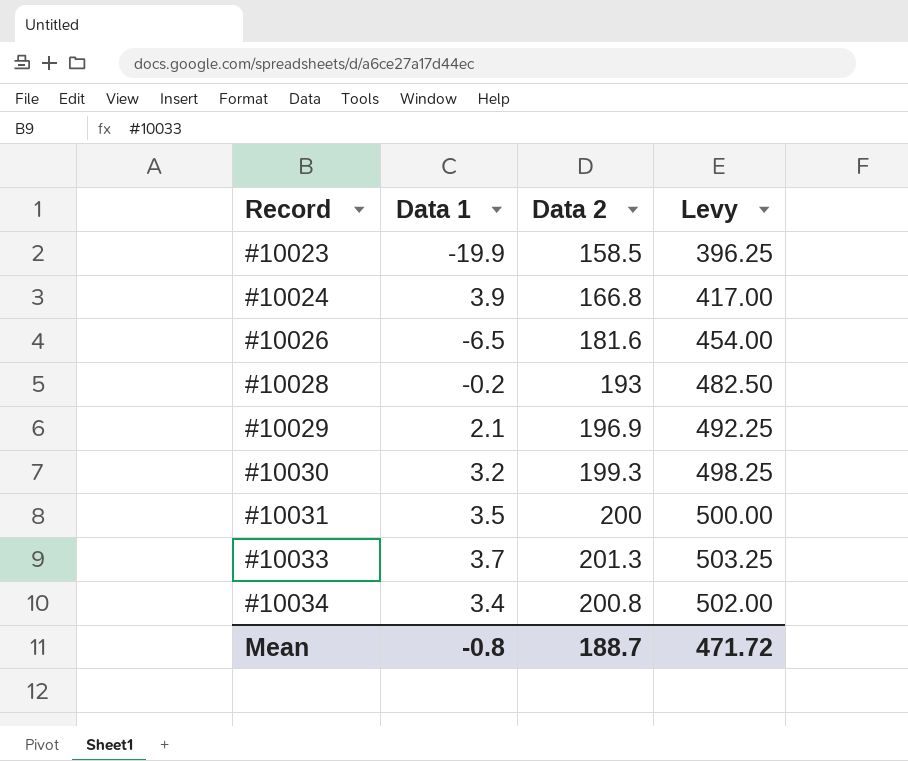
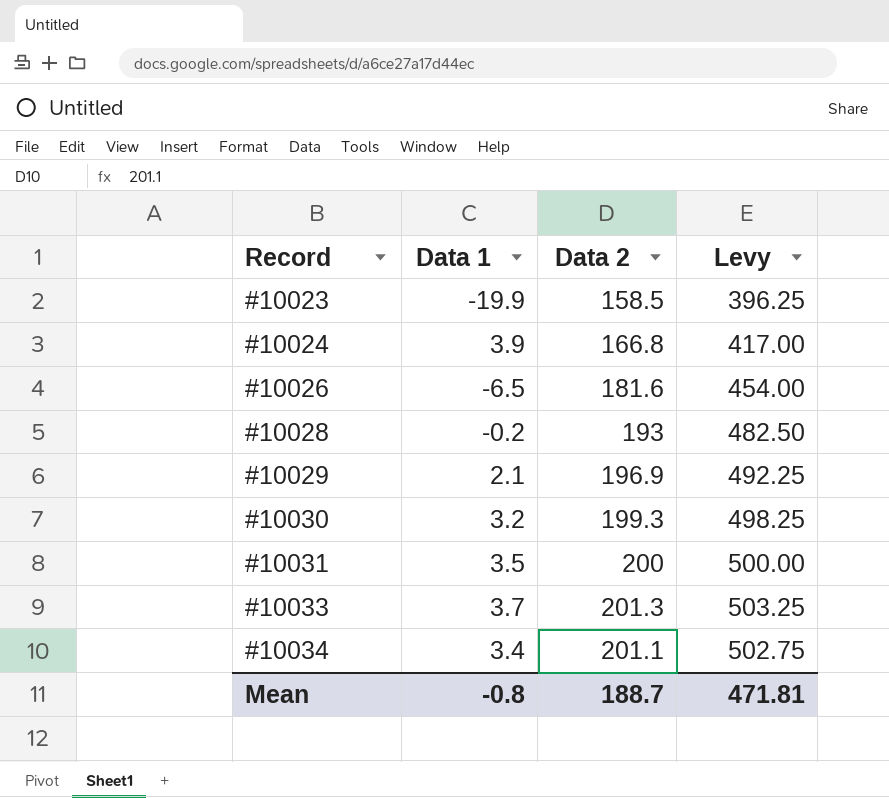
#10034 | Data 2: 200.8 -> 201.1
#10034 | Levy: 502.00 -> 502.75
Mean | Levy: 471.72 -> 471.81

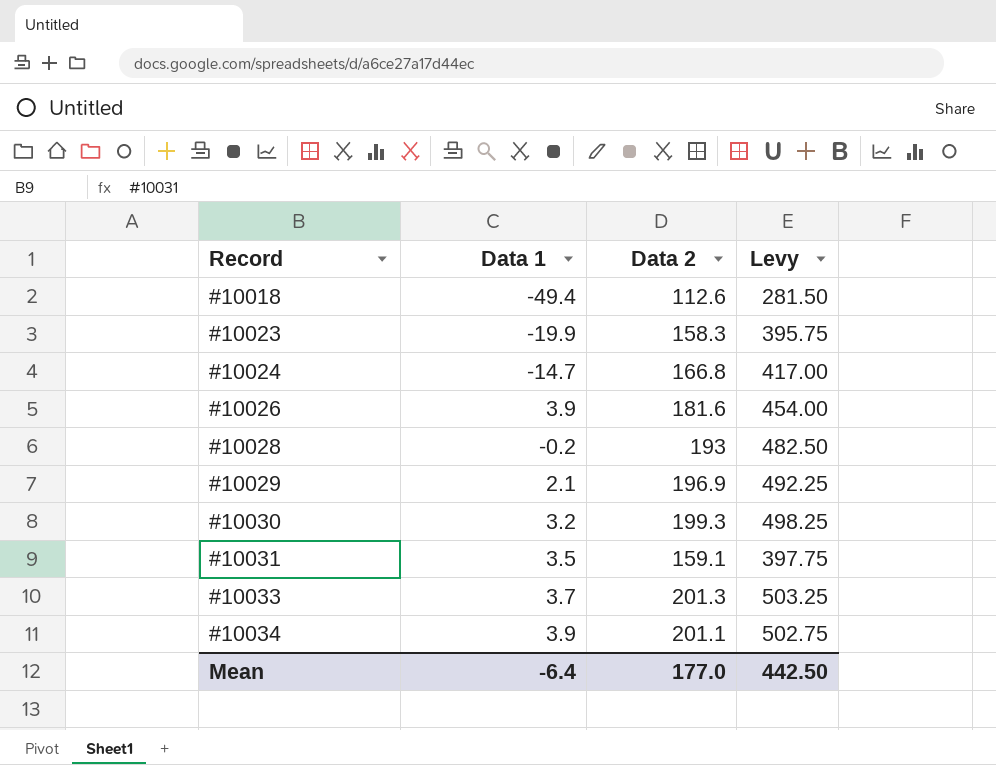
row #10018: none -> -49.4 | 112.6 | 281.50
#10023 | Data 2: 158.5 -> 158.3
#10023 | Levy: 396.25 -> 395.75
#10024 | Data 1: 3.9 -> -14.7
#10026 | Data 1: -6.5 -> 3.9
#10031 | Data 2: 200 -> 159.1
#10031 | Levy: 500.00 -> 397.75
#10034 | Data 1: 3.4 -> 3.9
Mean | Data 1: -0.8 -> -6.4
Mean | Data 2: 188.7 -> 177.0
Mean | Levy: 471.81 -> 442.50

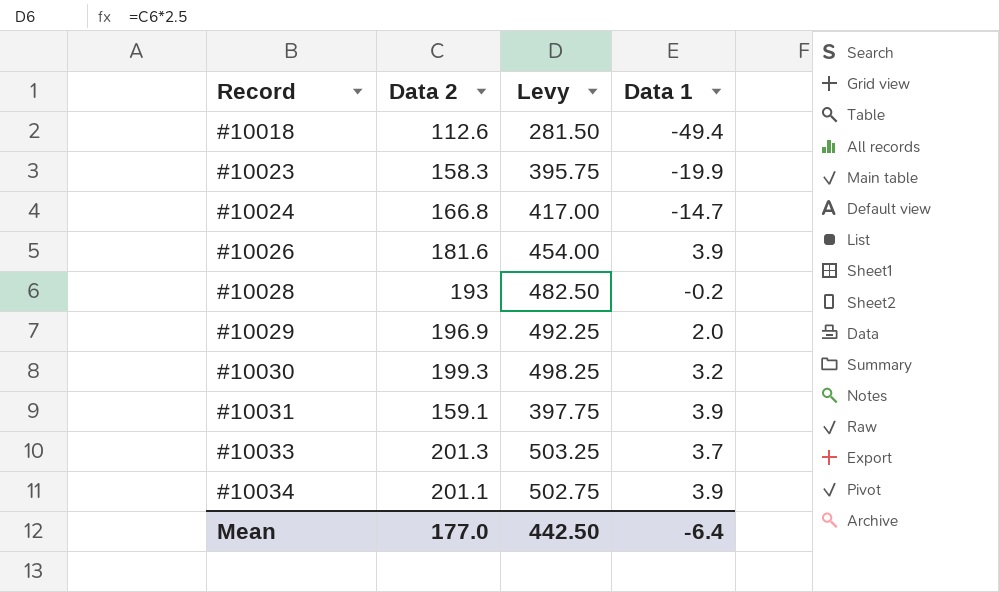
column Data 1 | position: 2 -> 4
#10029 | Data 1: 2.1 -> 2.0
#10031 | Data 1: 3.5 -> 3.9

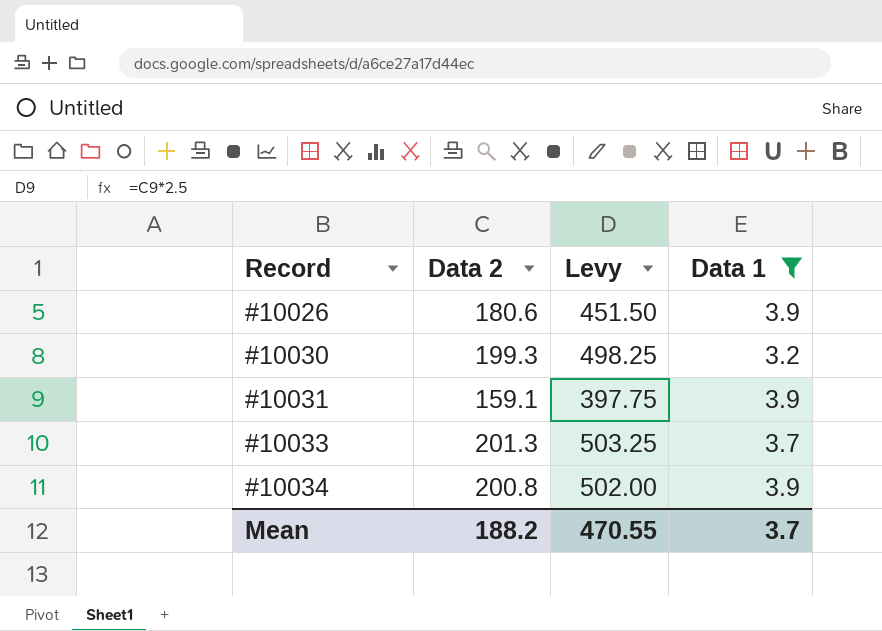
filter: none -> Data 1 >= 3.2
#10026 | Data 2: 181.6 -> 180.6
#10026 | Levy: 454.00 -> 451.50
#10034 | Data 2: 201.1 -> 200.8
#10034 | Levy: 502.75 -> 502.00
Mean | Data 2: 177.0 -> 188.2
Mean | Levy: 442.50 -> 470.55
Mean | Data 1: -6.4 -> 3.7

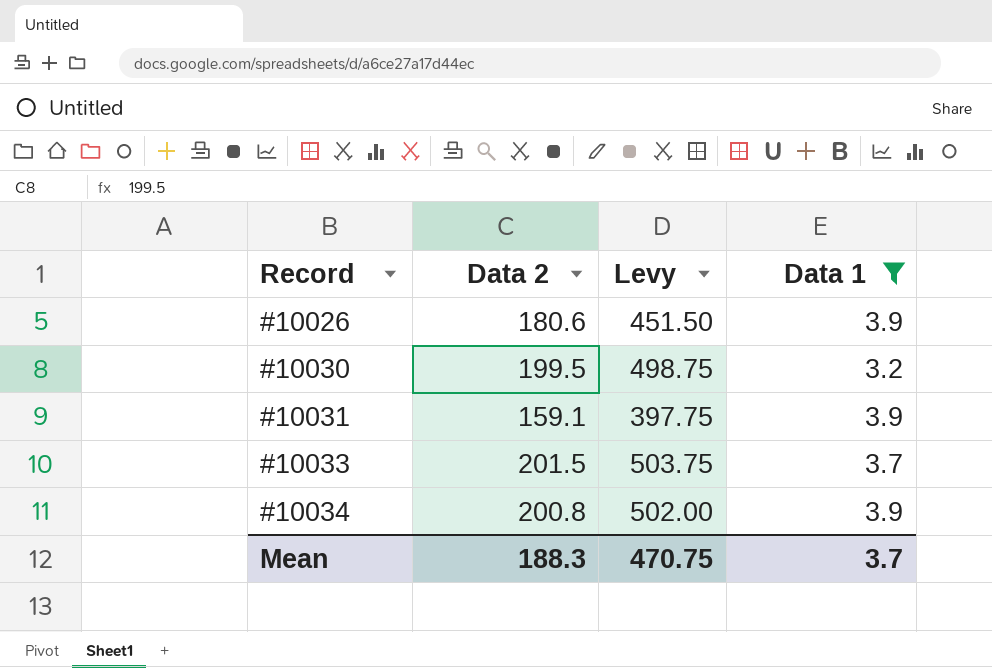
#10030 | Data 2: 199.3 -> 199.5
#10030 | Levy: 498.25 -> 498.75
#10033 | Data 2: 201.3 -> 201.5
#10033 | Levy: 503.25 -> 503.75
Mean | Data 2: 188.2 -> 188.3
Mean | Levy: 470.55 -> 470.75

